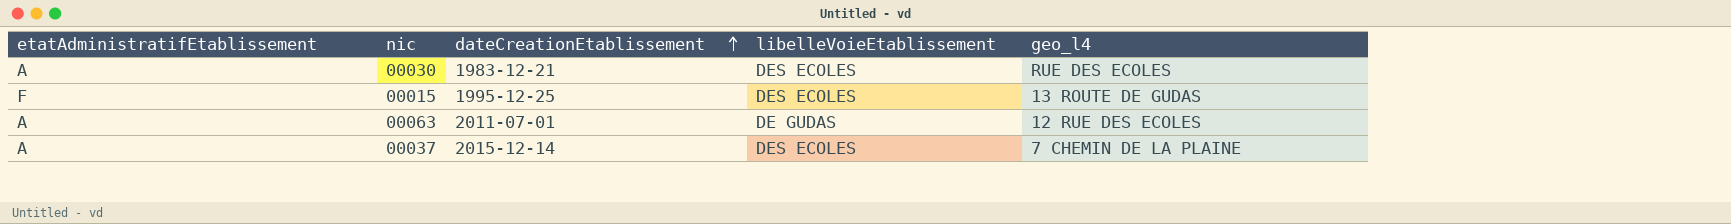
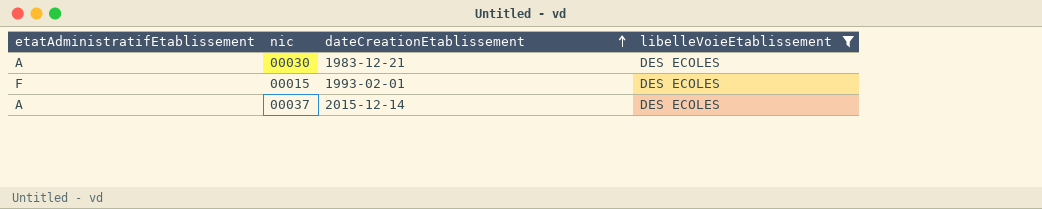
filter: none -> libelleVoieEtablissement = DES ECOLES
column geo_l4 | position: 5 -> none
00015 | dateCreationEtablissement: 1995-12-25 -> 1993-02-01

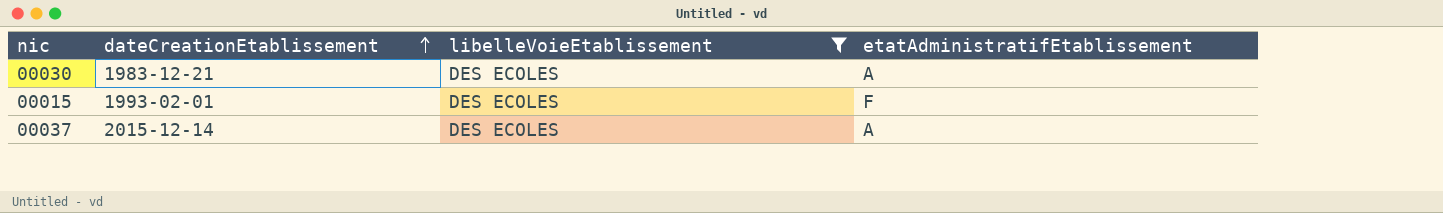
column etatAdministratifEtablissement | position: 1 -> 4

